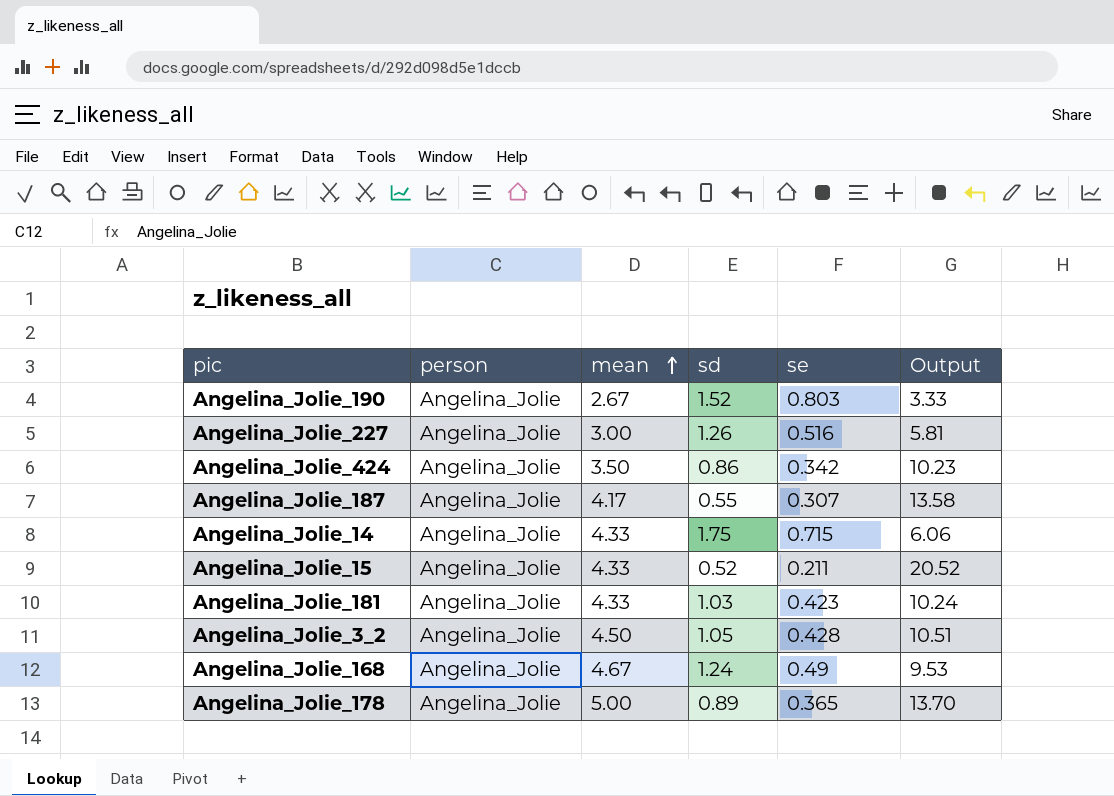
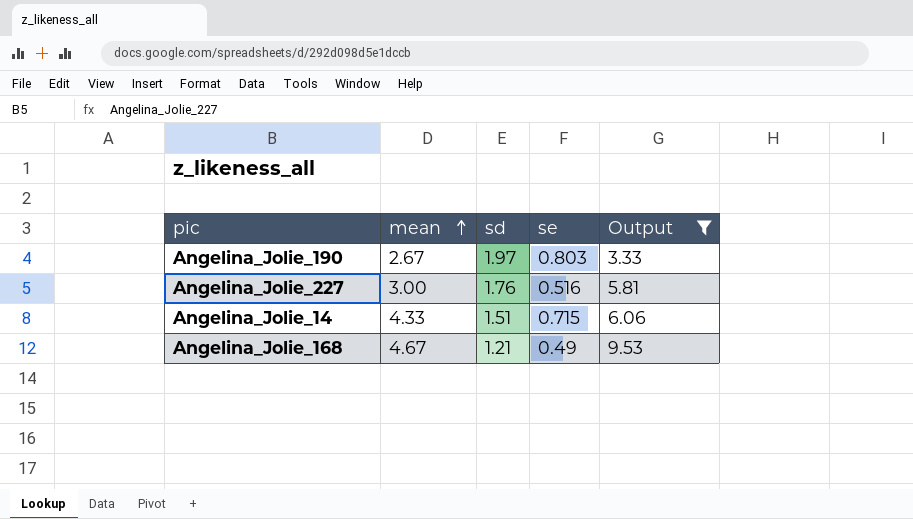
filter: none -> Output <= 9.53
column person | position: 2 -> none
Angelina_Jolie_190 | sd: 1.52 -> 1.97
Angelina_Jolie_227 | sd: 1.26 -> 1.76
Angelina_Jolie_14 | sd: 1.75 -> 1.51
Angelina_Jolie_168 | sd: 1.24 -> 1.21

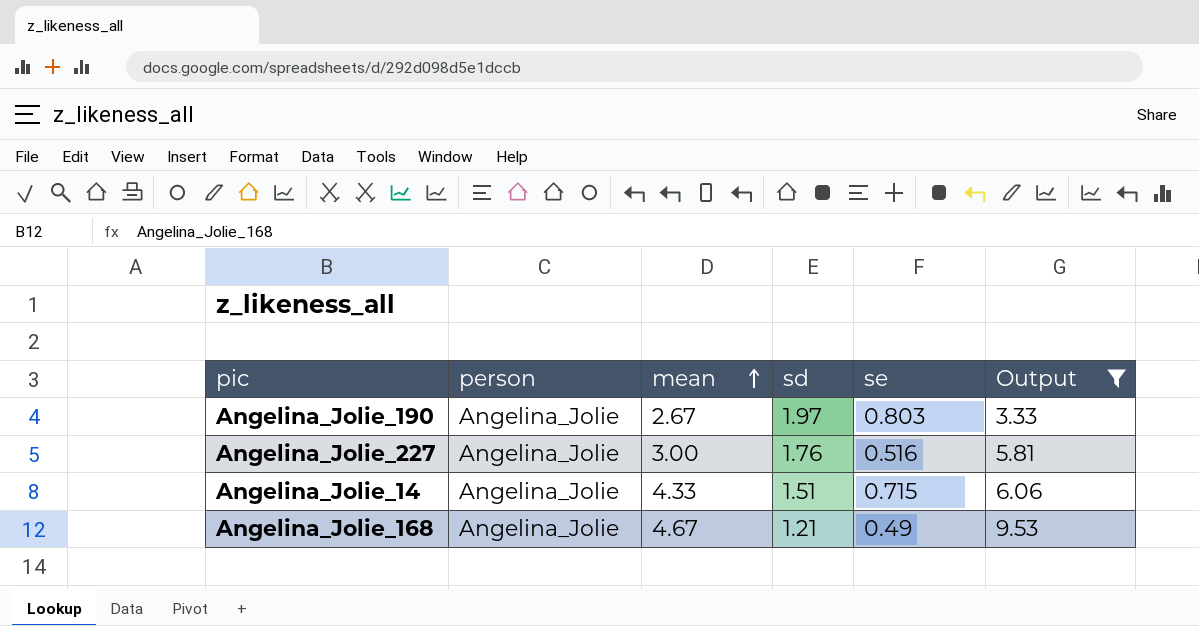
column person | position: none -> 2

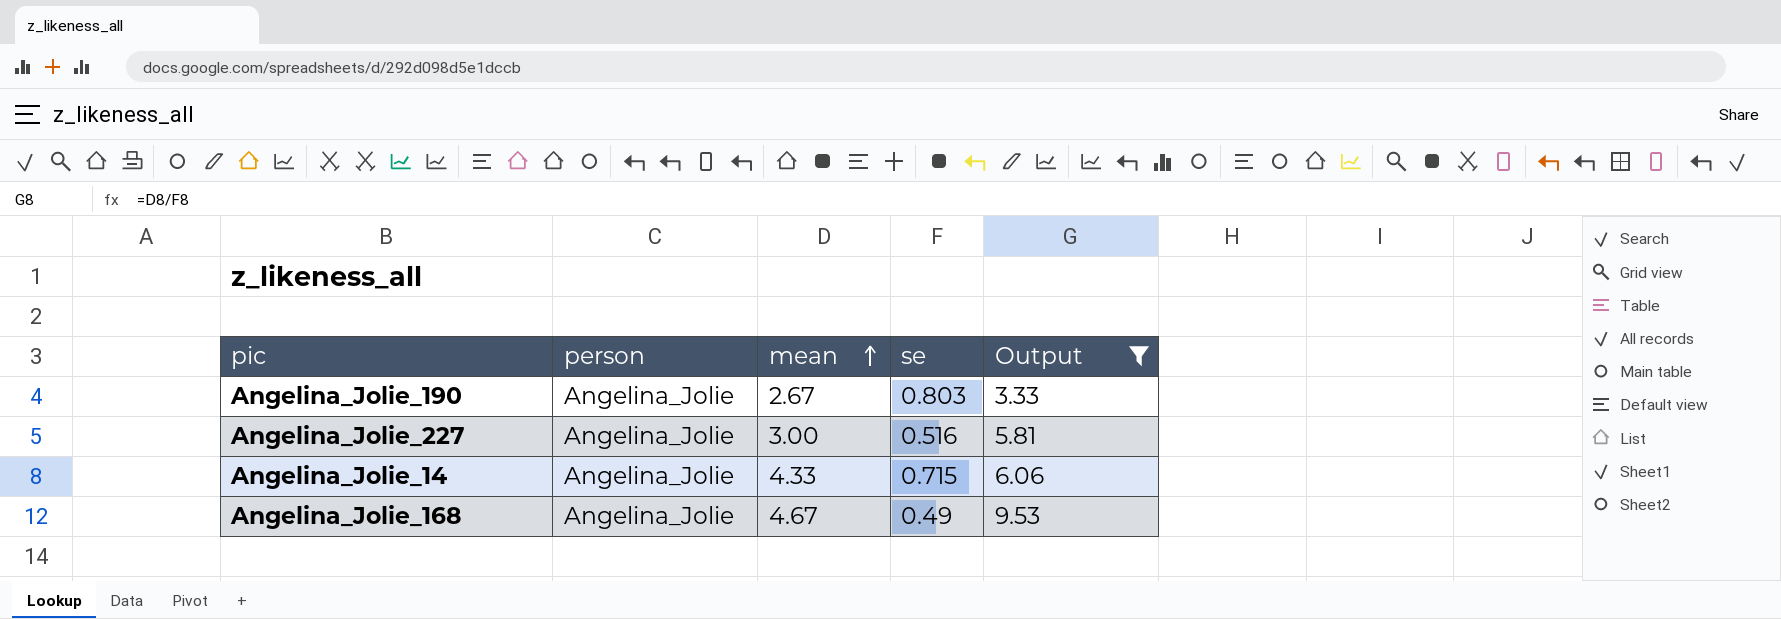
column sd | position: 4 -> none

